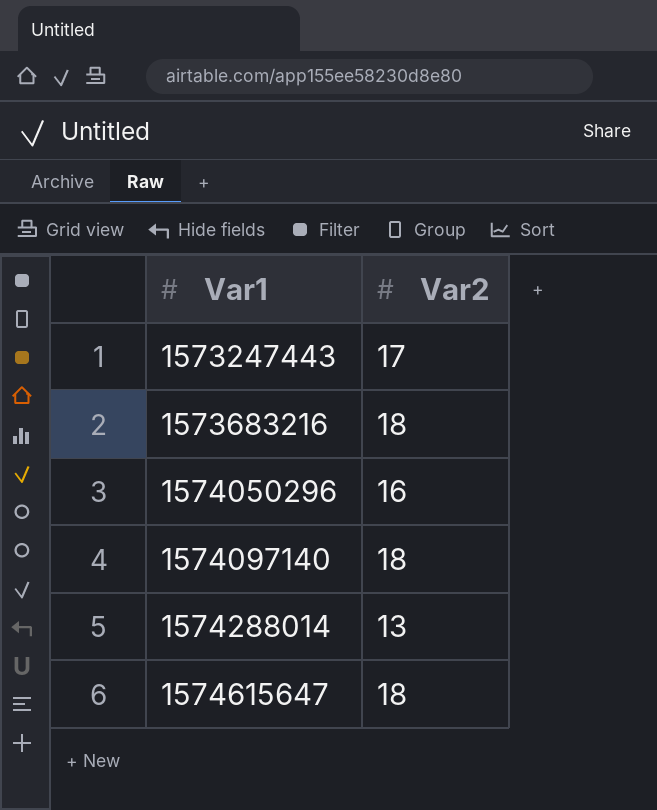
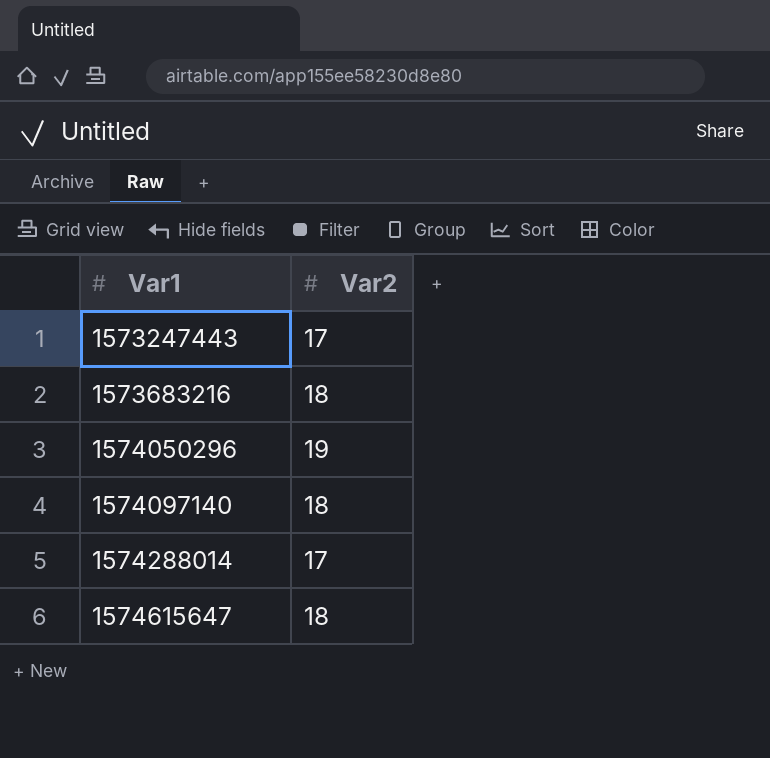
1574050296 | Var2: 16 -> 19
1574288014 | Var2: 13 -> 17

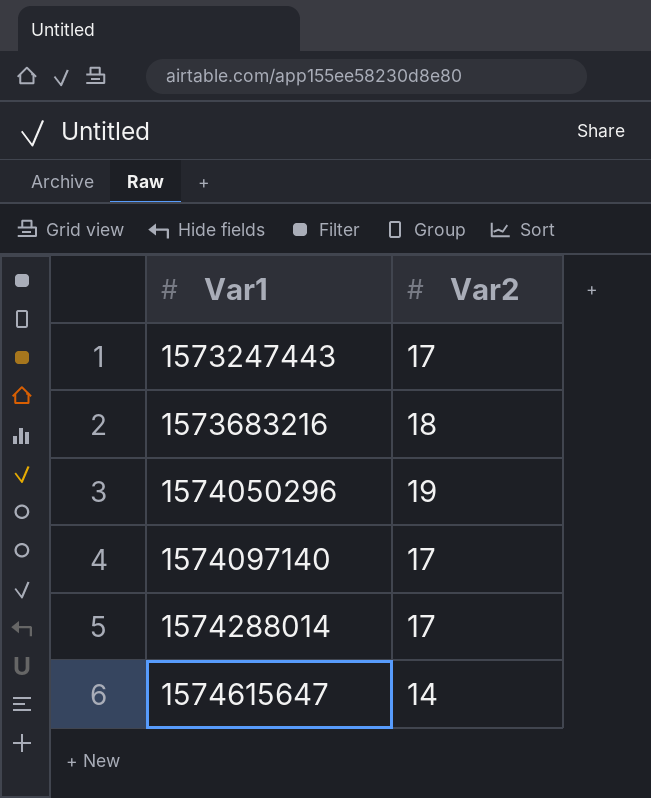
1574097140 | Var2: 18 -> 17
1574615647 | Var2: 18 -> 14

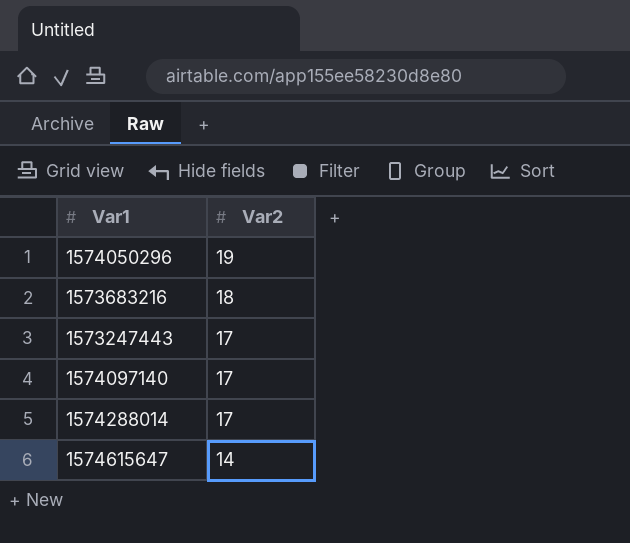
row order: Var1 ascending -> Var2 descending

